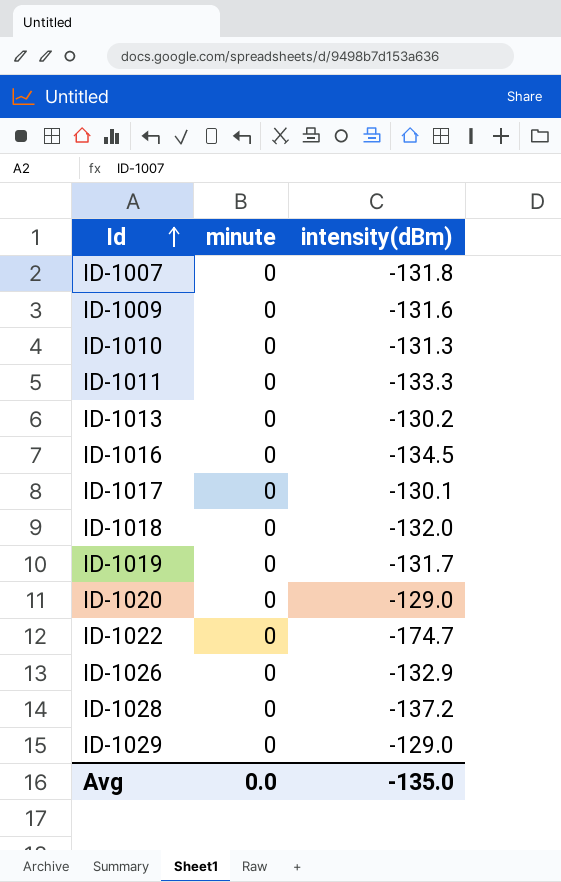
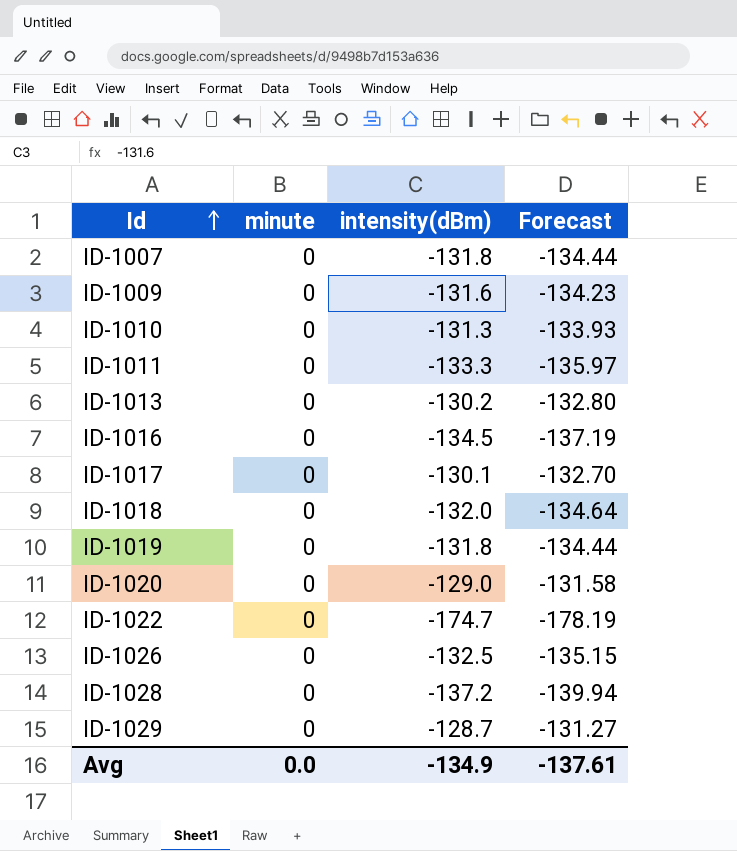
column Forecast | formula: none -> [intensity(dBm)] * 1.02
ID-1019 | intensity(dBm): -131.7 -> -131.8
ID-1026 | intensity(dBm): -132.9 -> -132.5
ID-1029 | intensity(dBm): -129.0 -> -128.7
Avg | intensity(dBm): -135.0 -> -134.9

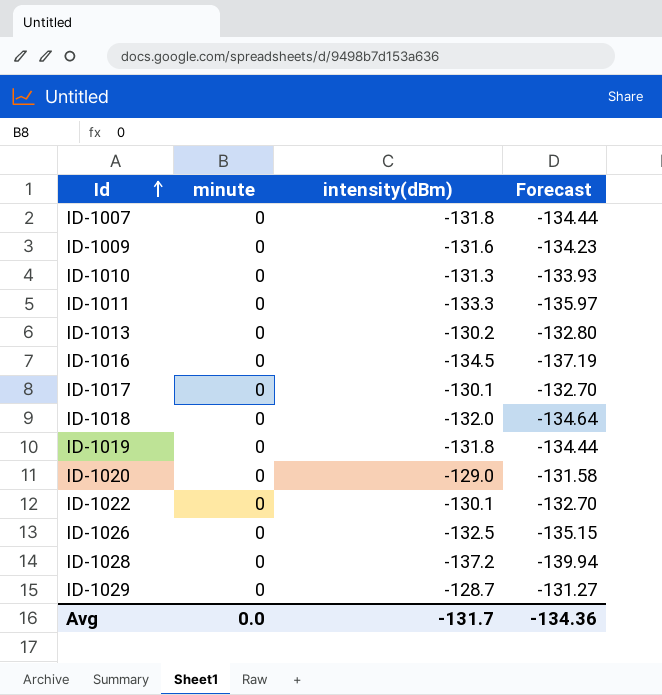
ID-1022 | intensity(dBm): -174.7 -> -130.1
ID-1022 | Forecast: -178.19 -> -132.70
Avg | intensity(dBm): -134.9 -> -131.7
Avg | Forecast: -137.61 -> -134.36

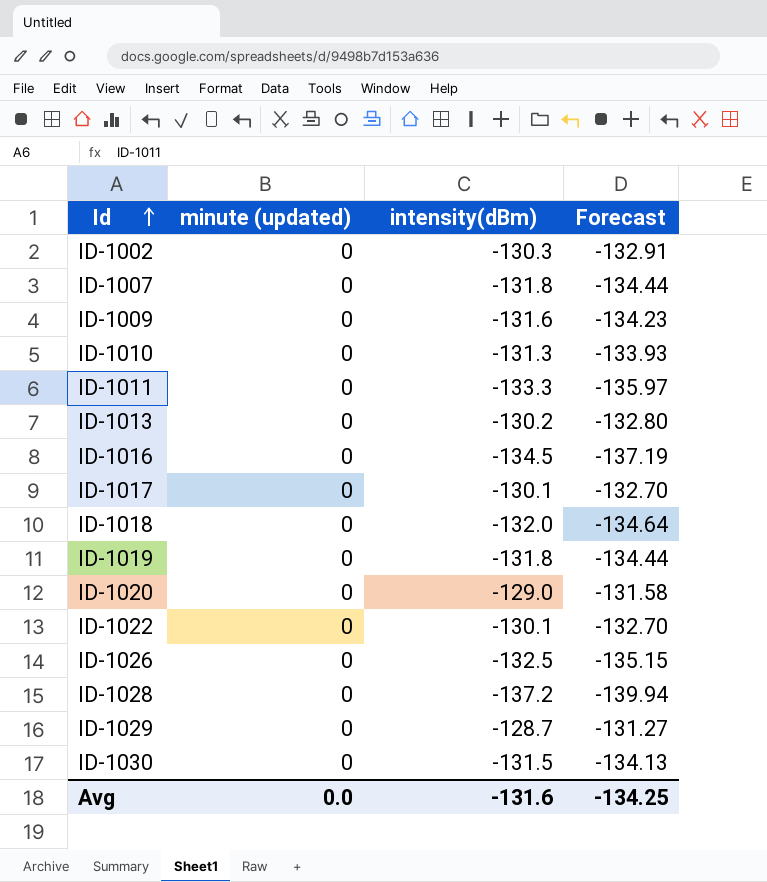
column name: minute -> minute (updated)
row ID-1002: none -> 0 | -130.3 | -132.91
row ID-1030: none -> 0 | -131.5 | -134.13
Avg | intensity(dBm): -131.7 -> -131.6
Avg | Forecast: -134.36 -> -134.25

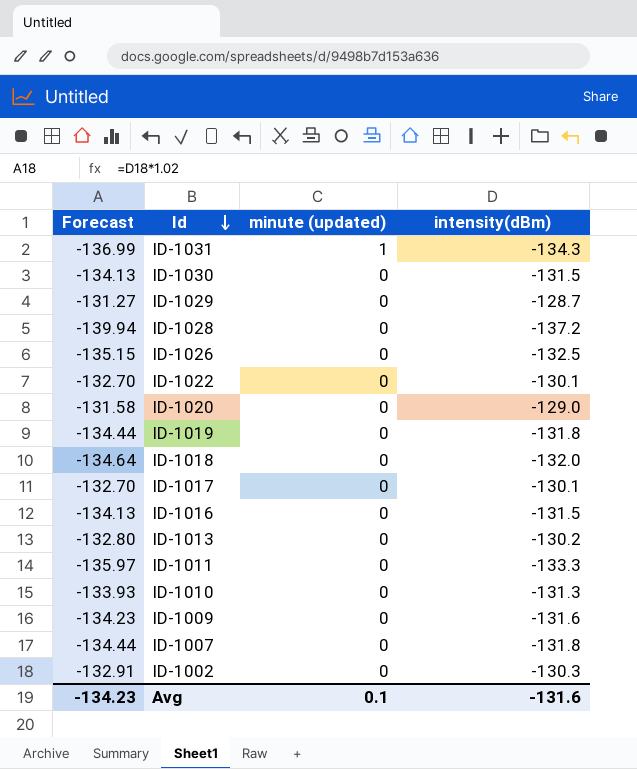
row order: Id ascending -> Id descending
column Forecast | position: 4 -> 1
row ID-1031: none -> -136.99 | 1 | -134.3
ID-1016 | Forecast: -137.19 -> -134.13
ID-1016 | intensity(dBm): -134.5 -> -131.5
Avg | Forecast: -134.25 -> -134.23
Avg | minute (updated): 0.0 -> 0.1

